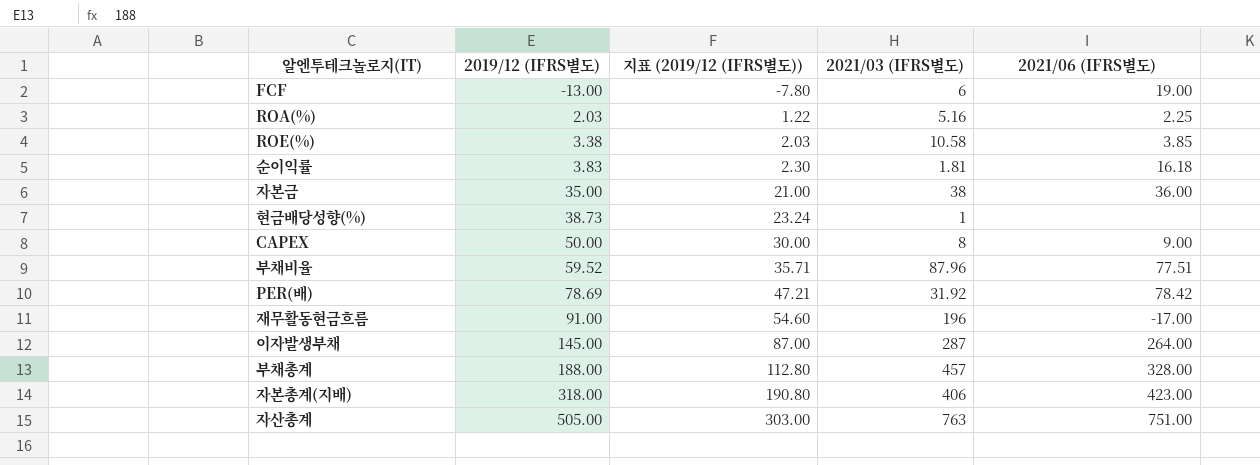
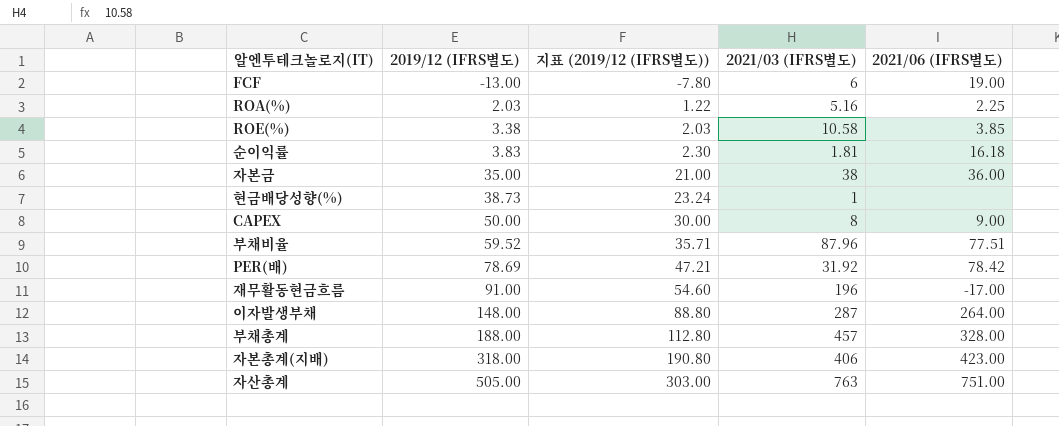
이자발생부채 | 2019/12 (IFRS별도): 145.00 -> 148.00
이자발생부채 | 지표 (2019/12 (IFRS별도)): 87.00 -> 88.80

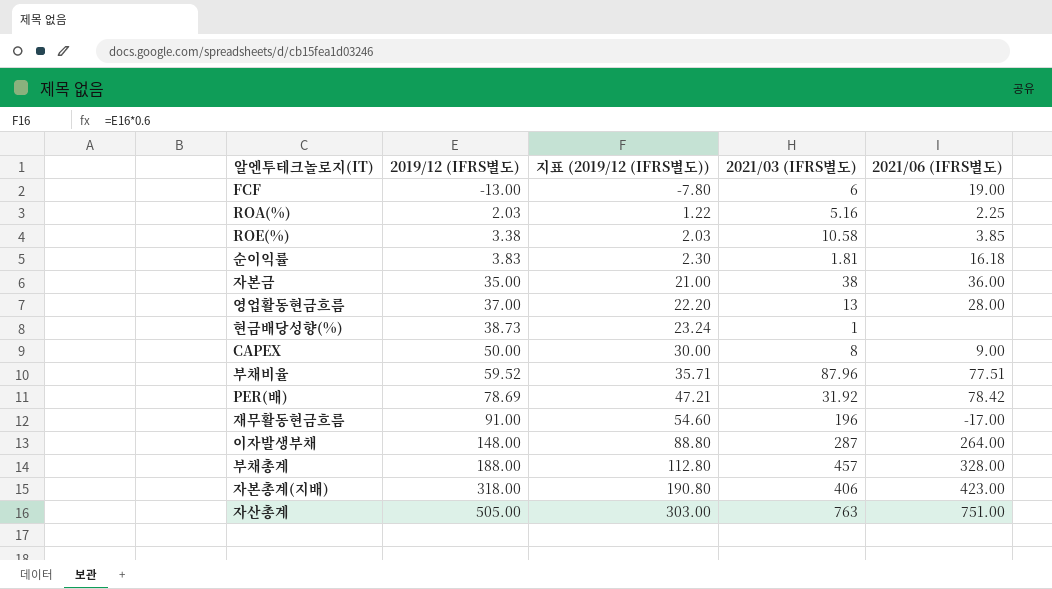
row 영업활동현금흐름: none -> 37.00 | 22.20 | 13 | 28.00

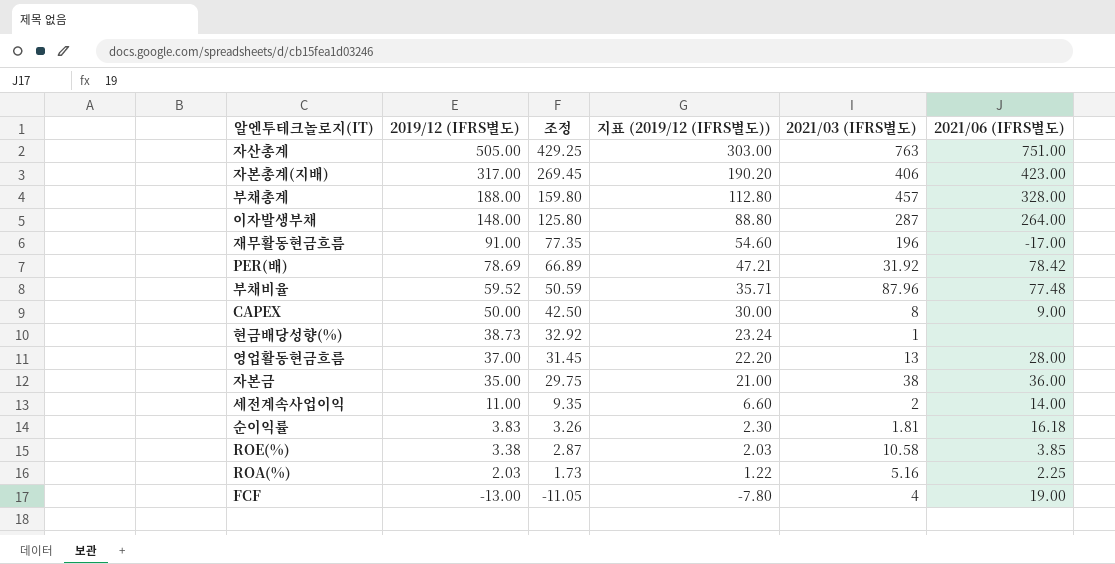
row order: 2019/12 (IFRS별도) ascending -> 2019/12 (IFRS별도) descending
column 조정 | formula: none -> [2019/12 (IFRS별도)] * 0.85
자본총계(지배) | 2019/12 (IFRS별도): 318.00 -> 317.00
자본총계(지배) | 지표 (2019/12 (IFRS별도)): 190.80 -> 190.20
부채비율 | 2021/06 (IFRS별도): 77.51 -> 77.48
row 세전계속사업이익: none -> 11.00 | 9.35 | 6.60 | 2 | 14.00
FCF | 2021/03 (IFRS별도): 6 -> 4

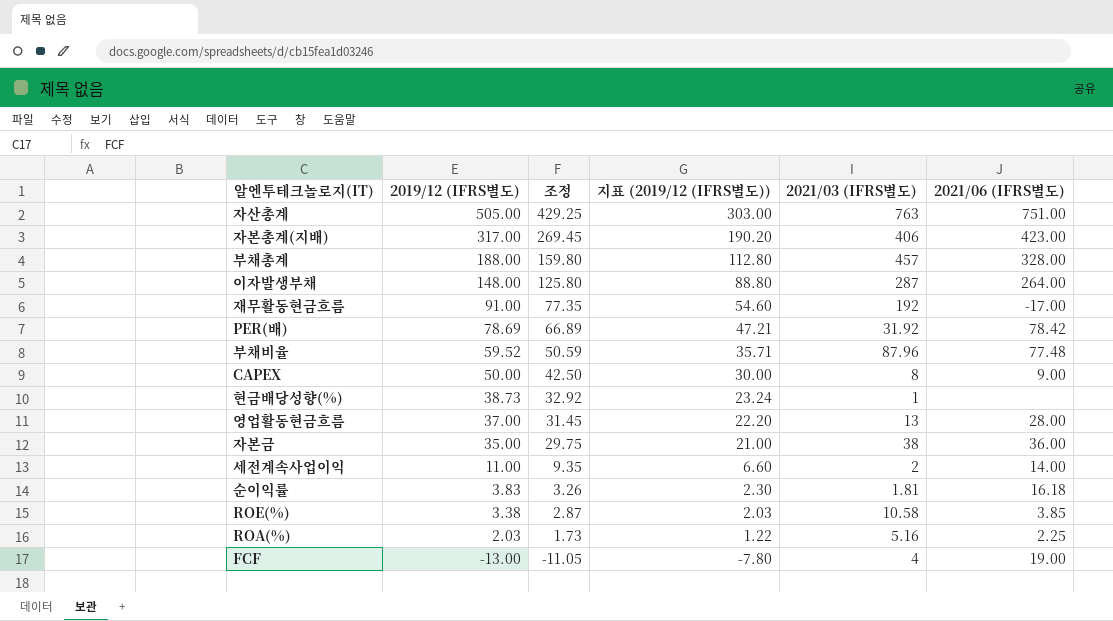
재무활동현금흐름 | 2021/03 (IFRS별도): 196 -> 192

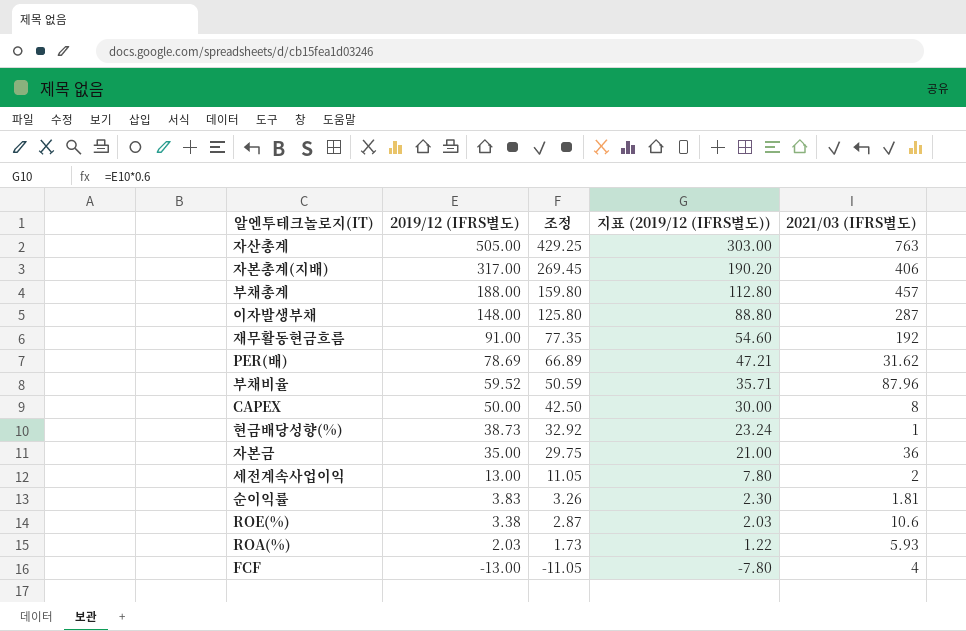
column 2021/06 (IFRS별도) | position: 6 -> none
row 영업활동현금흐름: 37.00 | 31.45 | 22.20 | 13 | 28.00 -> none
PER(배) | 2021/03 (IFRS별도): 31.92 -> 31.62
자본금 | 2021/03 (IFRS별도): 38 -> 36
세전계속사업이익 | 2019/12 (IFRS별도): 11.00 -> 13.00
세전계속사업이익 | 조정: 9.35 -> 11.05
세전계속사업이익 | 지표 (2019/12 (IFRS별도)): 6.60 -> 7.80
ROE(%) | 2021/03 (IFRS별도): 10.58 -> 10.6
ROA(%) | 2021/03 (IFRS별도): 5.16 -> 5.93

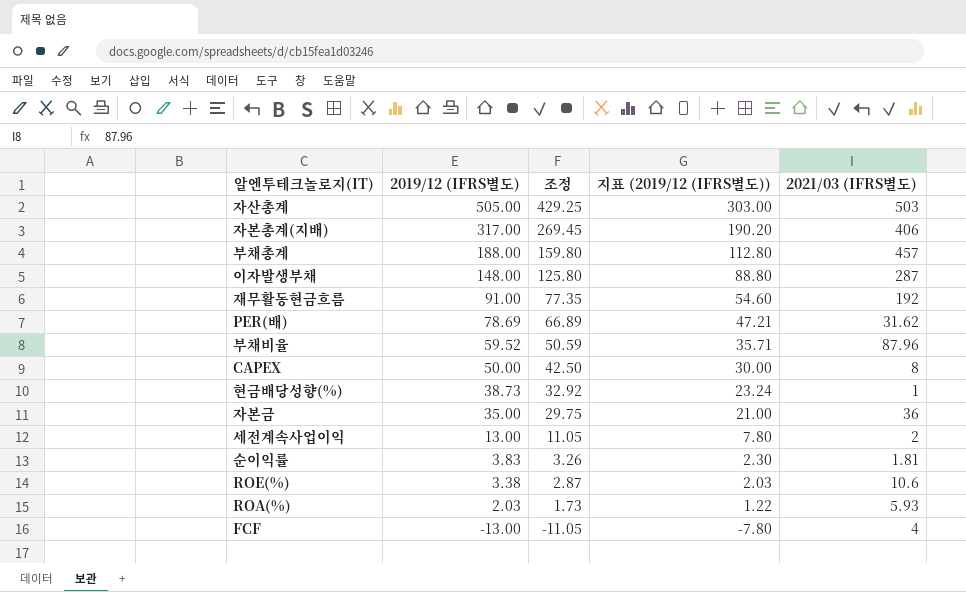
자산총계 | 2021/03 (IFRS별도): 763 -> 503

